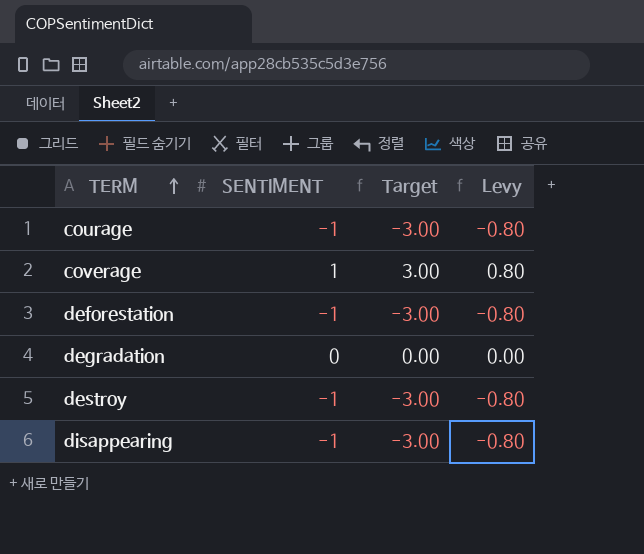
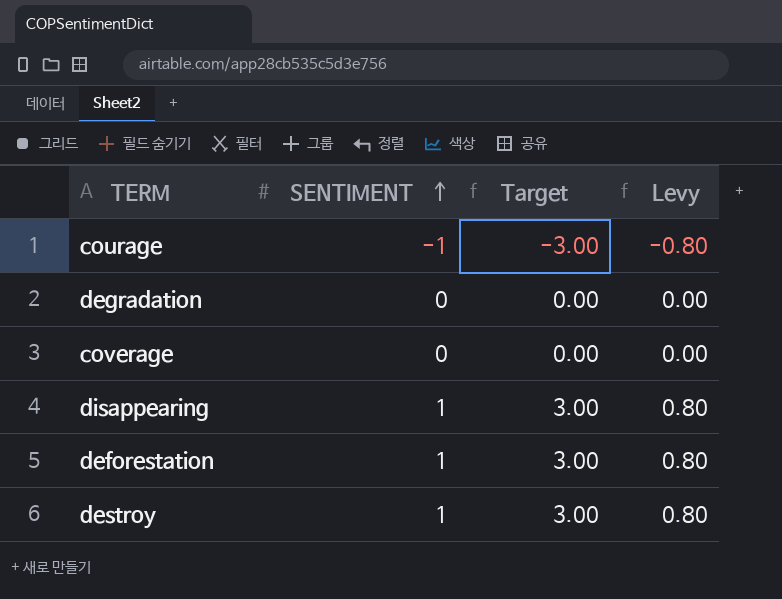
row order: TERM ascending -> SENTIMENT ascending
coverage | SENTIMENT: 1 -> 0
coverage | Target: 3.00 -> 0.00
coverage | Levy: 0.80 -> 0.00
disappearing | SENTIMENT: -1 -> 1
disappearing | Target: -3.00 -> 3.00
disappearing | Levy: -0.80 -> 0.80
deforestation | SENTIMENT: -1 -> 1
deforestation | Target: -3.00 -> 3.00
deforestation | Levy: -0.80 -> 0.80
destroy | SENTIMENT: -1 -> 1
destroy | Target: -3.00 -> 3.00
destroy | Levy: -0.80 -> 0.80

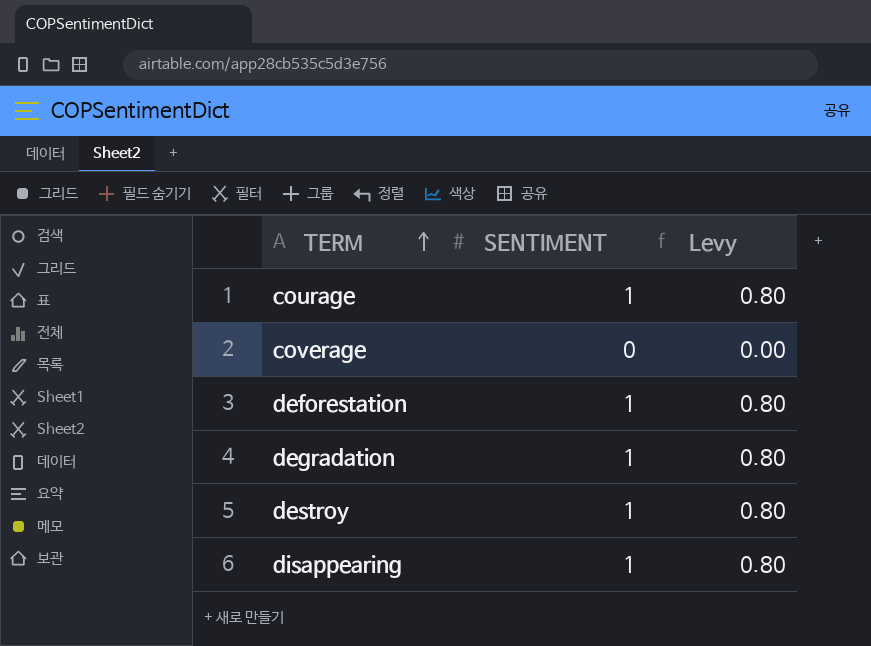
row order: SENTIMENT ascending -> TERM ascending
column Target | formula: [SENTIMENT] * 3 -> none
courage | SENTIMENT: -1 -> 1
courage | Levy: -0.80 -> 0.80
degradation | SENTIMENT: 0 -> 1
degradation | Levy: 0.00 -> 0.80

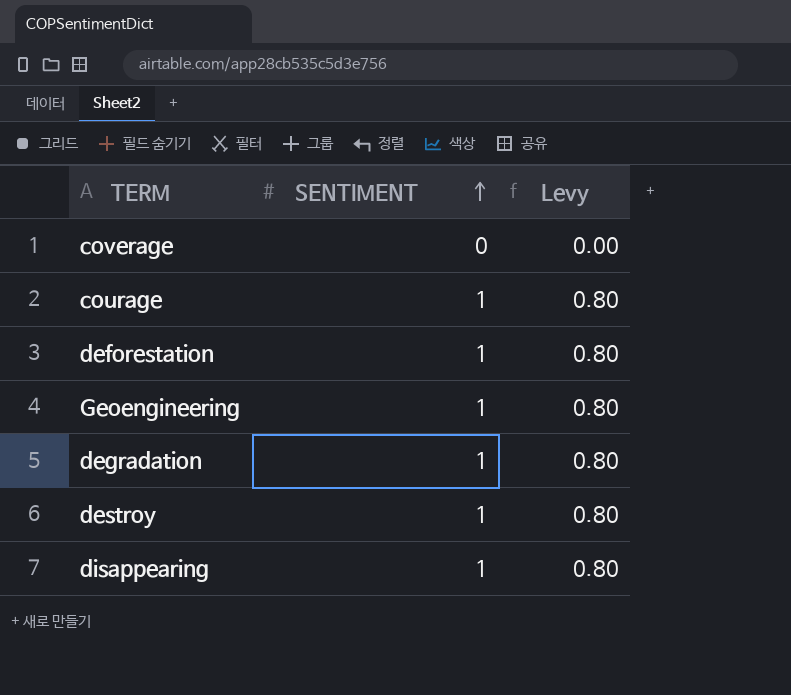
row order: TERM ascending -> SENTIMENT ascending
row Geoengineering: none -> 1 | 0.80

